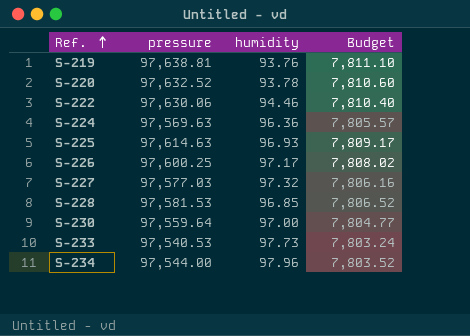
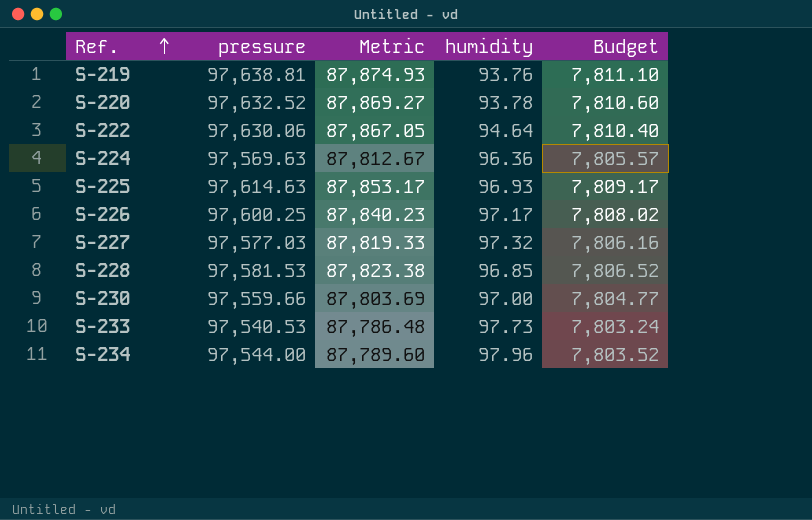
column Metric | formula: none -> [pressure] * 0.9
S-222 | humidity: 94.46 -> 94.64
S-230 | pressure: 97,559.64 -> 97,559.66

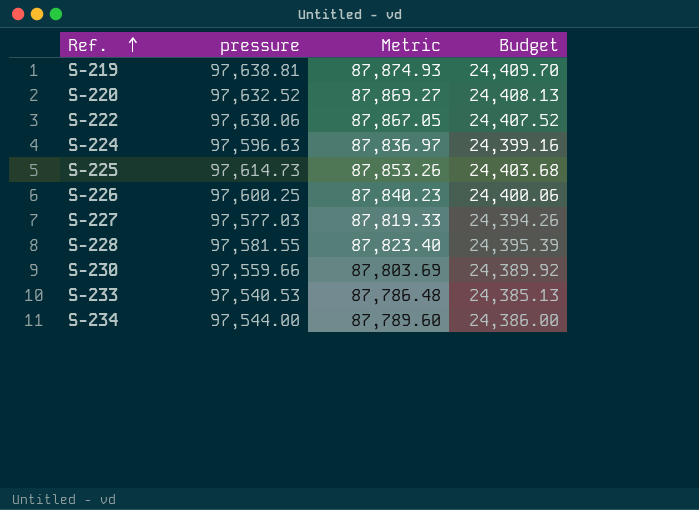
column humidity | position: 4 -> none
column Budget | formula: [pressure] * 0.08 -> [pressure] * 0.25
S-224 | pressure: 97,569.63 -> 97,596.63
S-224 | Metric: 87,812.67 -> 87,836.97
S-225 | pressure: 97,614.63 -> 97,614.73
S-225 | Metric: 87,853.17 -> 87,853.26
S-228 | pressure: 97,581.53 -> 97,581.55
S-228 | Metric: 87,823.38 -> 87,823.40

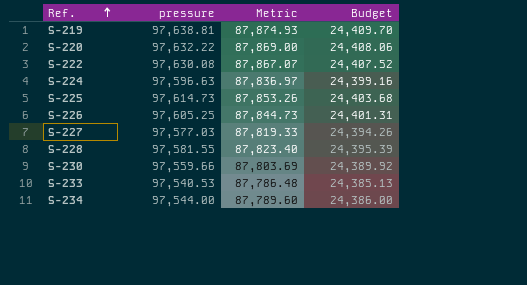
S-220 | pressure: 97,632.52 -> 97,632.22
S-220 | Metric: 87,869.27 -> 87,869.00
S-220 | Budget: 24,408.13 -> 24,408.06
S-222 | pressure: 97,630.06 -> 97,630.08
S-222 | Metric: 87,867.05 -> 87,867.07
S-226 | pressure: 97,600.25 -> 97,605.25
S-226 | Metric: 87,840.23 -> 87,844.73
S-226 | Budget: 24,400.06 -> 24,401.31

